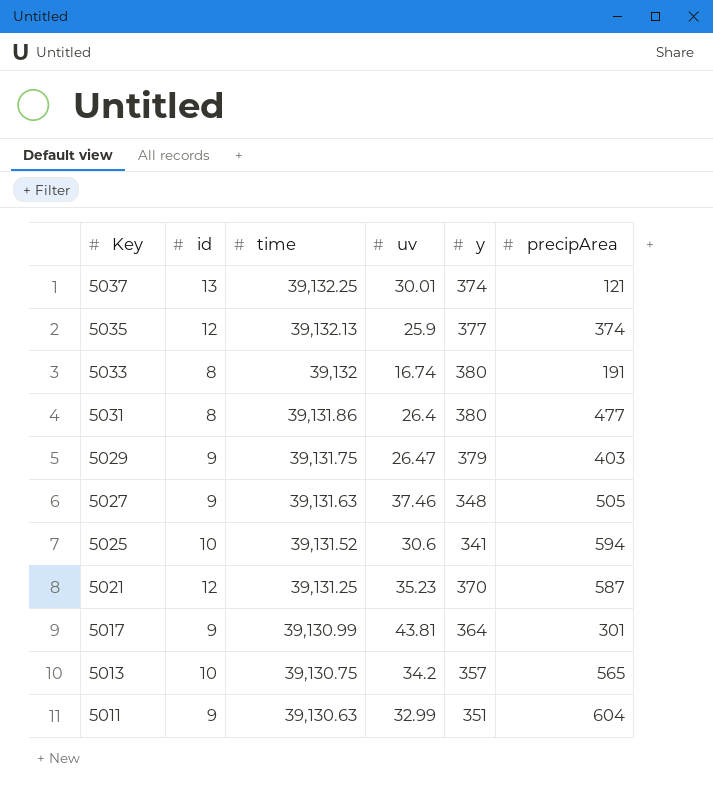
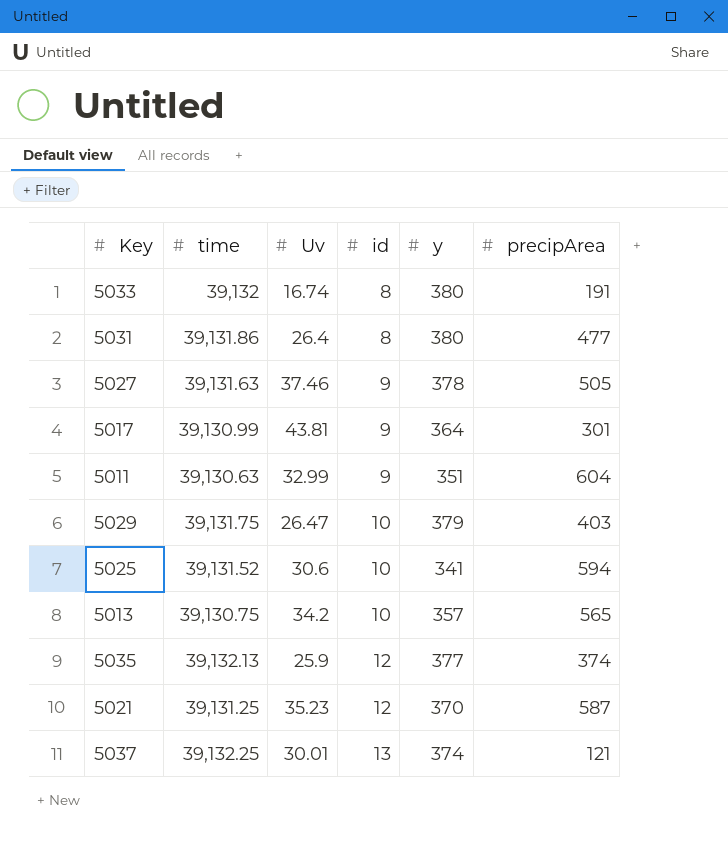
row order: Key descending -> id ascending
column name: uv -> Uv
column id | position: 2 -> 4
5027 | y: 348 -> 378
5029 | id: 9 -> 10

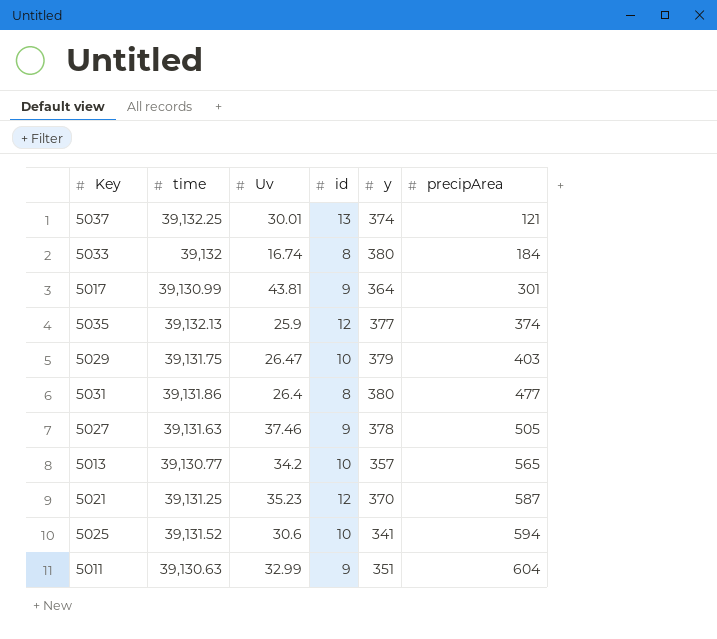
row order: id ascending -> precipArea ascending
5033 | precipArea: 191 -> 184
5013 | time: 39,130.75 -> 39,130.77

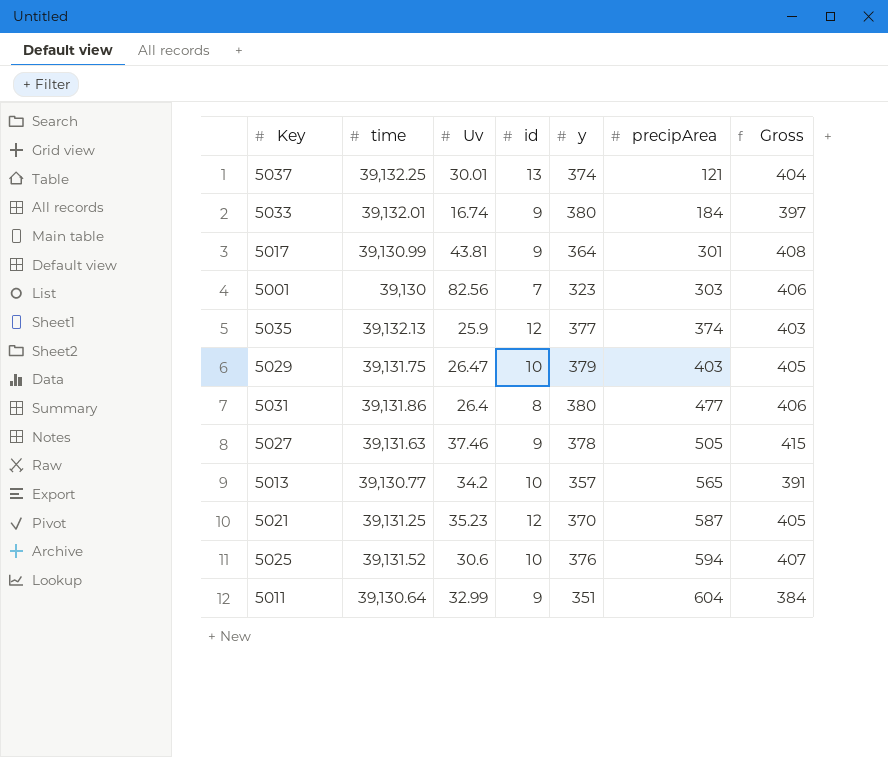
column Gross | formula: none -> [Uv] + [y]
5033 | time: 39,132 -> 39,132.01
5033 | id: 8 -> 9
row 5001: none -> 39,130 | 82.56 | 7 | 323 | 303 | 406
5025 | y: 341 -> 376
5011 | time: 39,130.63 -> 39,130.64

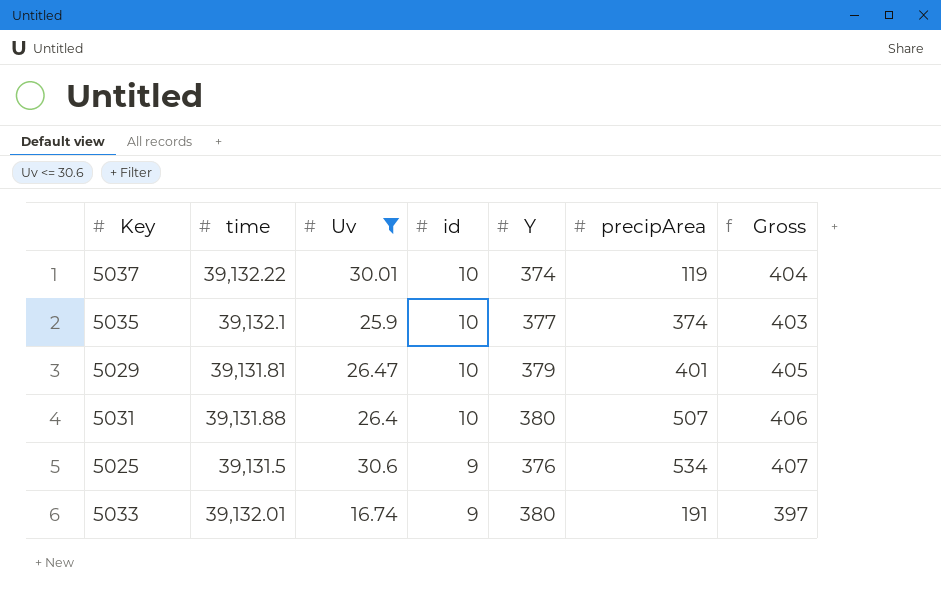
filter: none -> Uv <= 30.6
row order: precipArea ascending -> id descending
column name: y -> Y
5037 | time: 39,132.25 -> 39,132.22
5037 | id: 13 -> 10
5037 | precipArea: 121 -> 119
5035 | time: 39,132.13 -> 39,132.1
5035 | id: 12 -> 10
5029 | time: 39,131.75 -> 39,131.81
5029 | precipArea: 403 -> 401
5031 | time: 39,131.86 -> 39,131.88
5031 | id: 8 -> 10
5031 | precipArea: 477 -> 507
5025 | time: 39,131.52 -> 39,131.5
5025 | id: 10 -> 9
5025 | precipArea: 594 -> 534
5033 | precipArea: 184 -> 191

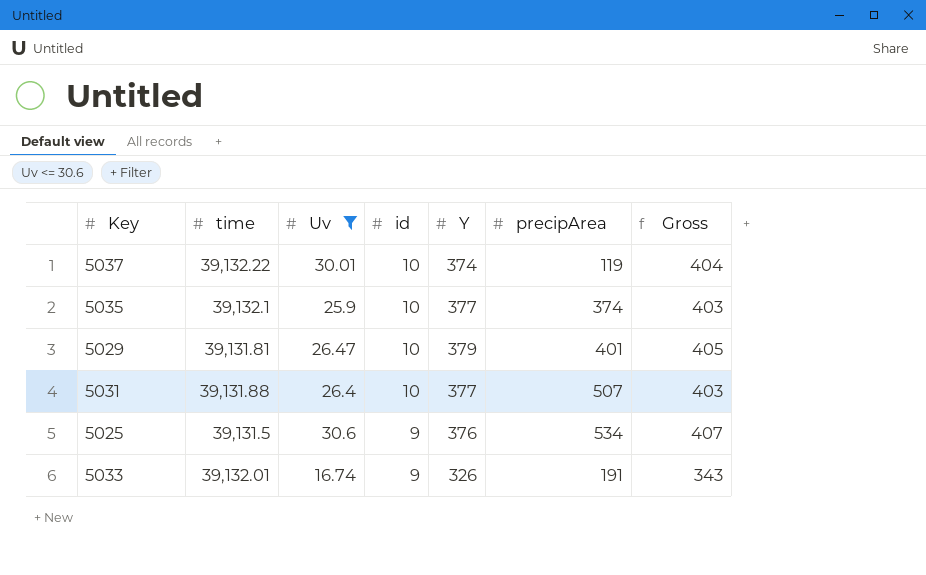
5031 | Y: 380 -> 377
5031 | Gross: 406 -> 403
5033 | Y: 380 -> 326
5033 | Gross: 397 -> 343

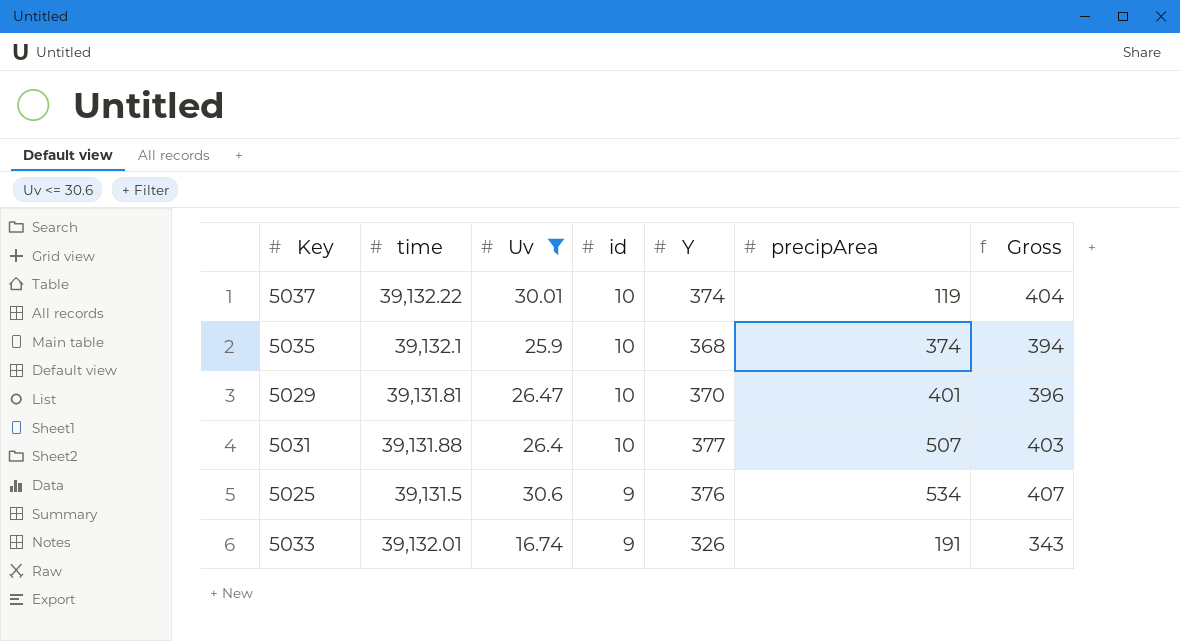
5035 | Y: 377 -> 368
5035 | Gross: 403 -> 394
5029 | Y: 379 -> 370
5029 | Gross: 405 -> 396

